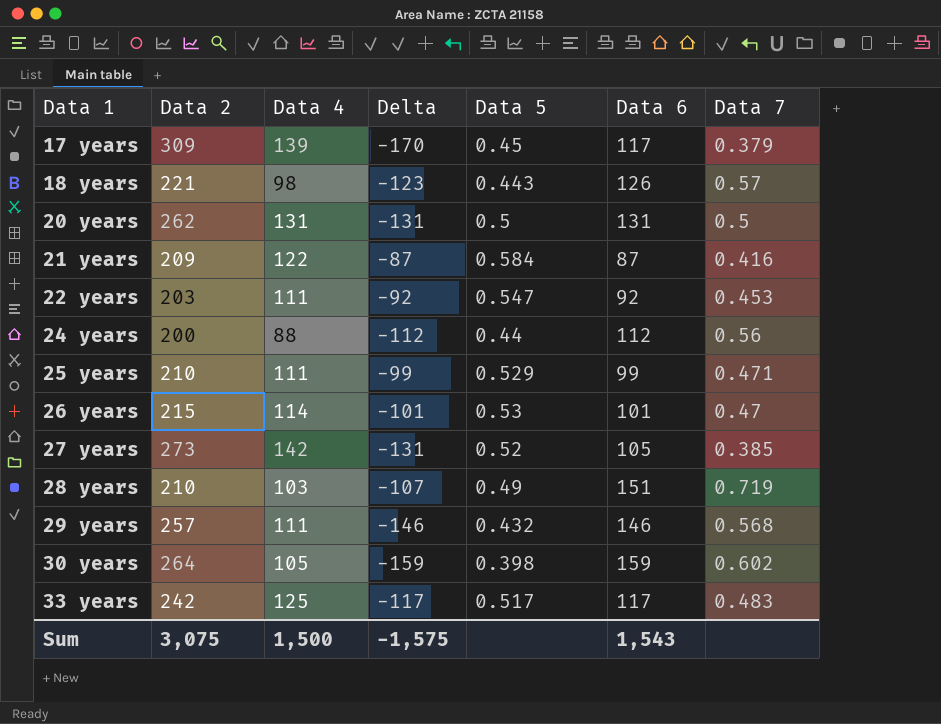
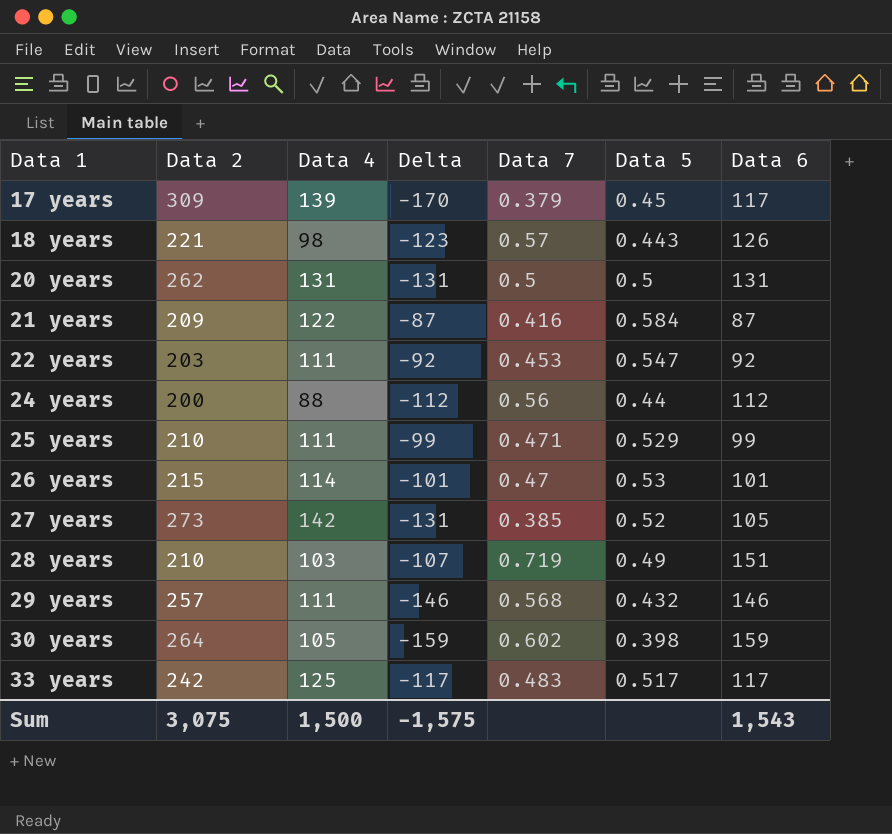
column Data 7 | position: 7 -> 5

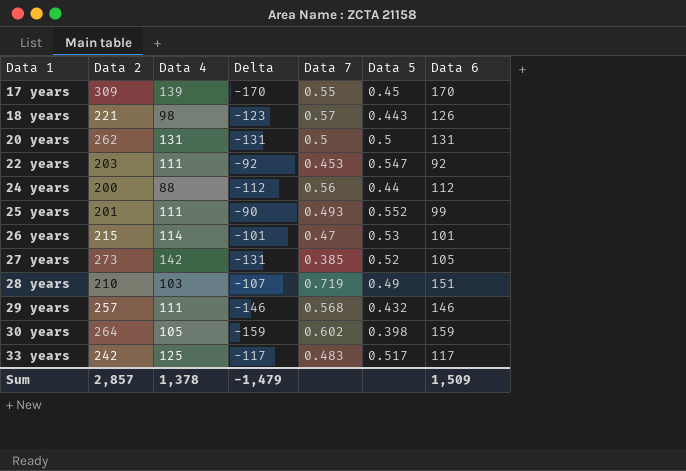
row 21 years: 209 | 122 | -87 | 0.416 | 0.584 | 87 -> none
17 years | Data 7: 0.379 -> 0.55
17 years | Data 6: 117 -> 170
25 years | Data 2: 210 -> 201
25 years | Delta: -99 -> -90
25 years | Data 7: 0.471 -> 0.493
25 years | Data 5: 0.529 -> 0.552
Sum | Data 2: 3,075 -> 2,857
Sum | Data 4: 1,500 -> 1,378
Sum | Delta: -1,575 -> -1,479
Sum | Data 6: 1,543 -> 1,509

